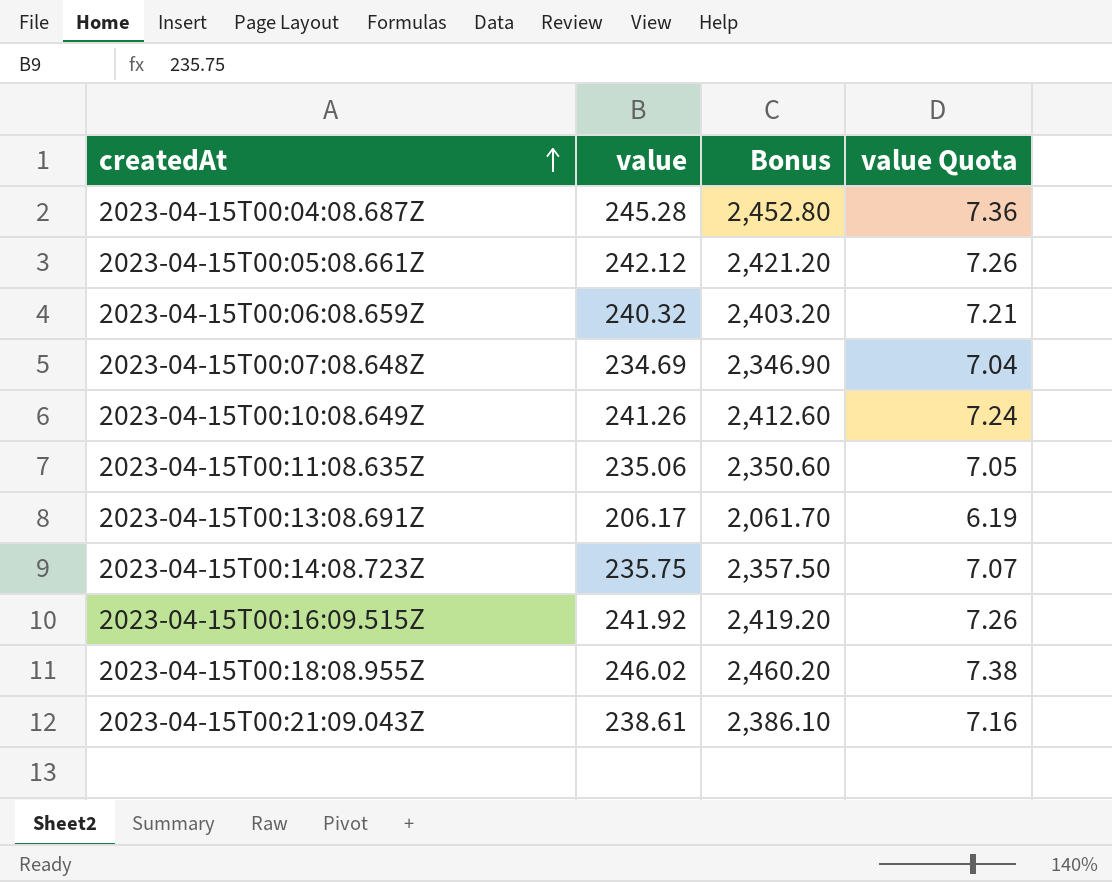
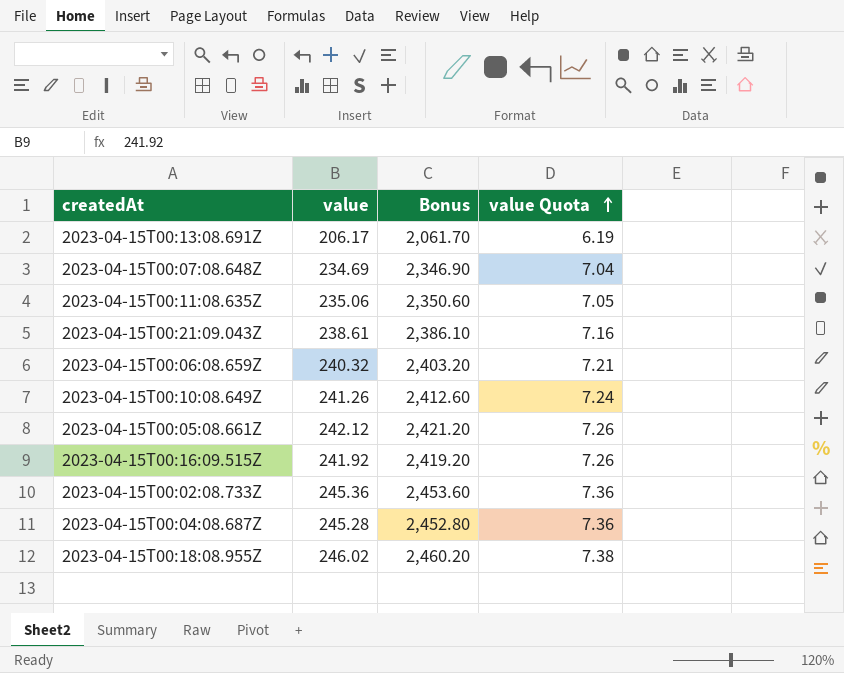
row order: createdAt ascending -> value Quota ascending
row 2023-04-15T00:14:08.723Z: 235.75 | 2,357.50 | 7.07 -> none
row 2023-04-15T00:02:08.733Z: none -> 245.36 | 2,453.60 | 7.36

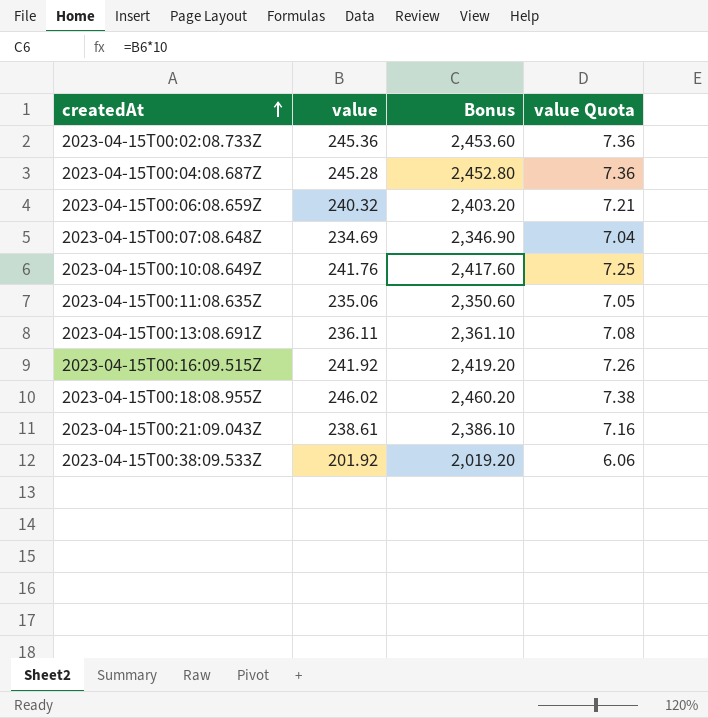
row order: value Quota ascending -> createdAt ascending
row 2023-04-15T00:05:08.661Z: 242.12 | 2,421.20 | 7.26 -> none
2023-04-15T00:10:08.649Z | value: 241.26 -> 241.76
2023-04-15T00:10:08.649Z | Bonus: 2,412.60 -> 2,417.60
2023-04-15T00:10:08.649Z | value Quota: 7.24 -> 7.25
2023-04-15T00:13:08.691Z | value: 206.17 -> 236.11
2023-04-15T00:13:08.691Z | Bonus: 2,061.70 -> 2,361.10
2023-04-15T00:13:08.691Z | value Quota: 6.19 -> 7.08
row 2023-04-15T00:38:09.533Z: none -> 201.92 | 2,019.20 | 6.06

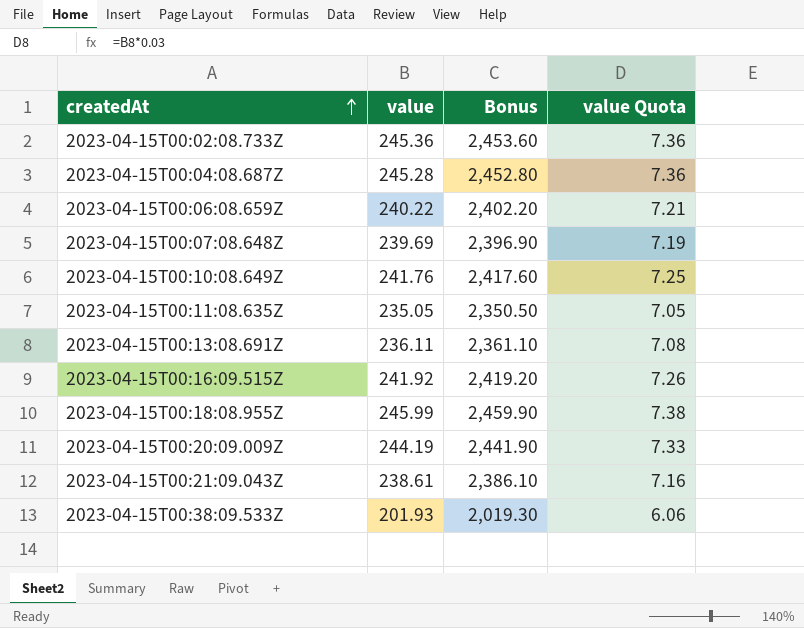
2023-04-15T00:06:08.659Z | value: 240.32 -> 240.22
2023-04-15T00:06:08.659Z | Bonus: 2,403.20 -> 2,402.20
2023-04-15T00:07:08.648Z | value: 234.69 -> 239.69
2023-04-15T00:07:08.648Z | Bonus: 2,346.90 -> 2,396.90
2023-04-15T00:07:08.648Z | value Quota: 7.04 -> 7.19
2023-04-15T00:11:08.635Z | value: 235.06 -> 235.05
2023-04-15T00:11:08.635Z | Bonus: 2,350.60 -> 2,350.50
2023-04-15T00:18:08.955Z | value: 246.02 -> 245.99
2023-04-15T00:18:08.955Z | Bonus: 2,460.20 -> 2,459.90
row 2023-04-15T00:20:09.009Z: none -> 244.19 | 2,441.90 | 7.33
2023-04-15T00:38:09.533Z | value: 201.92 -> 201.93
2023-04-15T00:38:09.533Z | Bonus: 2,019.20 -> 2,019.30

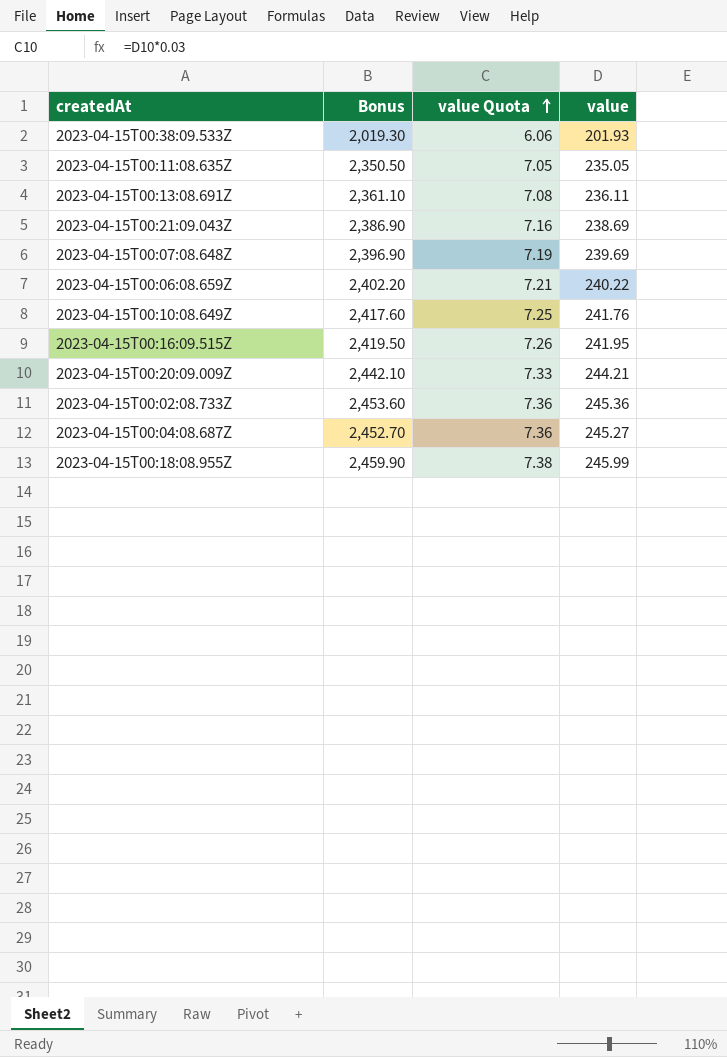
row order: createdAt ascending -> value Quota ascending
column value | position: 2 -> 4
2023-04-15T00:21:09.043Z | Bonus: 2,386.10 -> 2,386.90
2023-04-15T00:21:09.043Z | value: 238.61 -> 238.69
2023-04-15T00:16:09.515Z | Bonus: 2,419.20 -> 2,419.50
2023-04-15T00:16:09.515Z | value: 241.92 -> 241.95
2023-04-15T00:20:09.009Z | Bonus: 2,441.90 -> 2,442.10
2023-04-15T00:20:09.009Z | value: 244.19 -> 244.21
2023-04-15T00:04:08.687Z | Bonus: 2,452.80 -> 2,452.70
2023-04-15T00:04:08.687Z | value: 245.28 -> 245.27

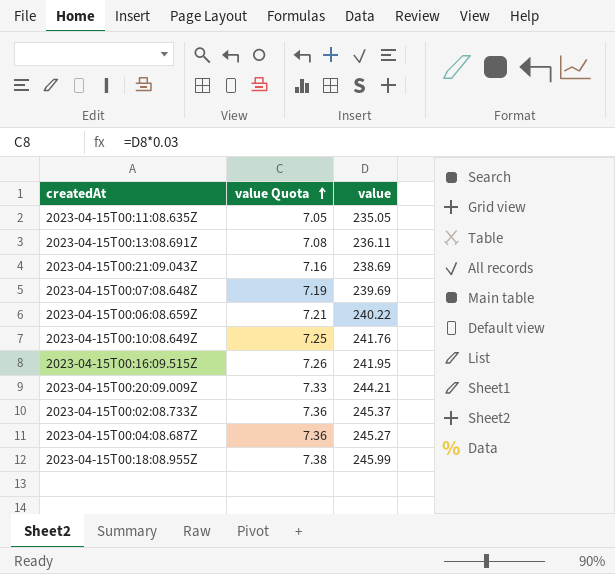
column Bonus | formula: [value] * 10 -> none
row 2023-04-15T00:38:09.533Z: 2,019.30 | 6.06 | 201.93 -> none
2023-04-15T00:02:08.733Z | value: 245.36 -> 245.37

